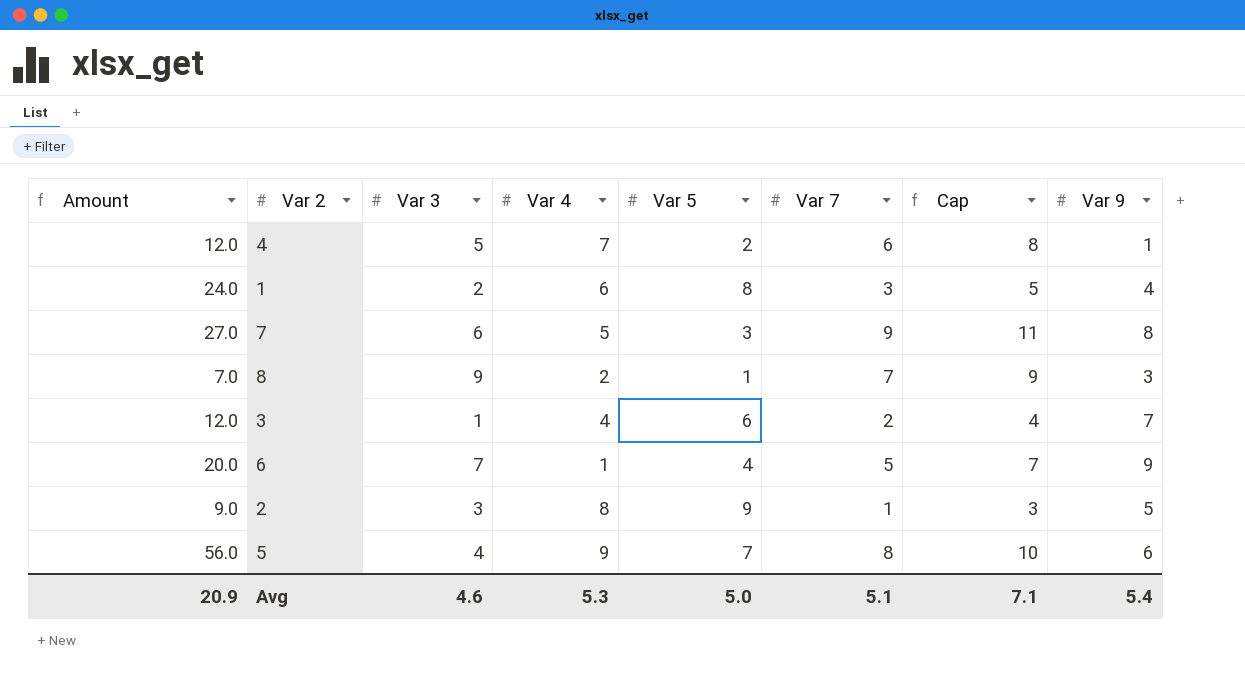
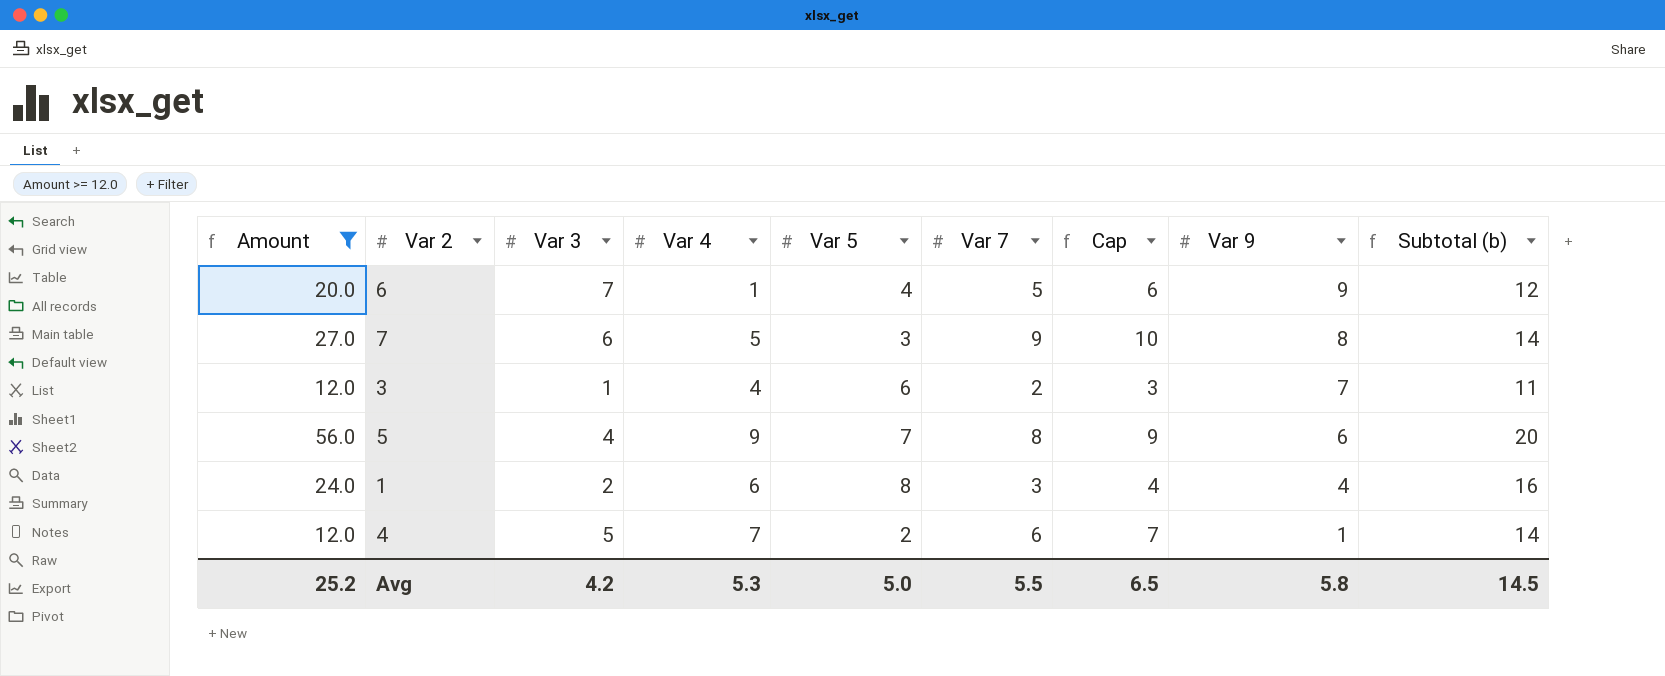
filter: none -> Amount >= 12.0
row order: none -> Var 9 descending
column Cap | formula: [Var 7] + 2 -> [Var 7] + 1
column Subtotal (b) | formula: none -> [Var 3] + [Var 4] + [Var 5]
Avg | Amount: 20.9 -> 25.2
Avg | Var 3: 4.6 -> 4.2
Avg | Var 7: 5.1 -> 5.5
Avg | Cap: 7.1 -> 6.5
Avg | Var 9: 5.4 -> 5.8

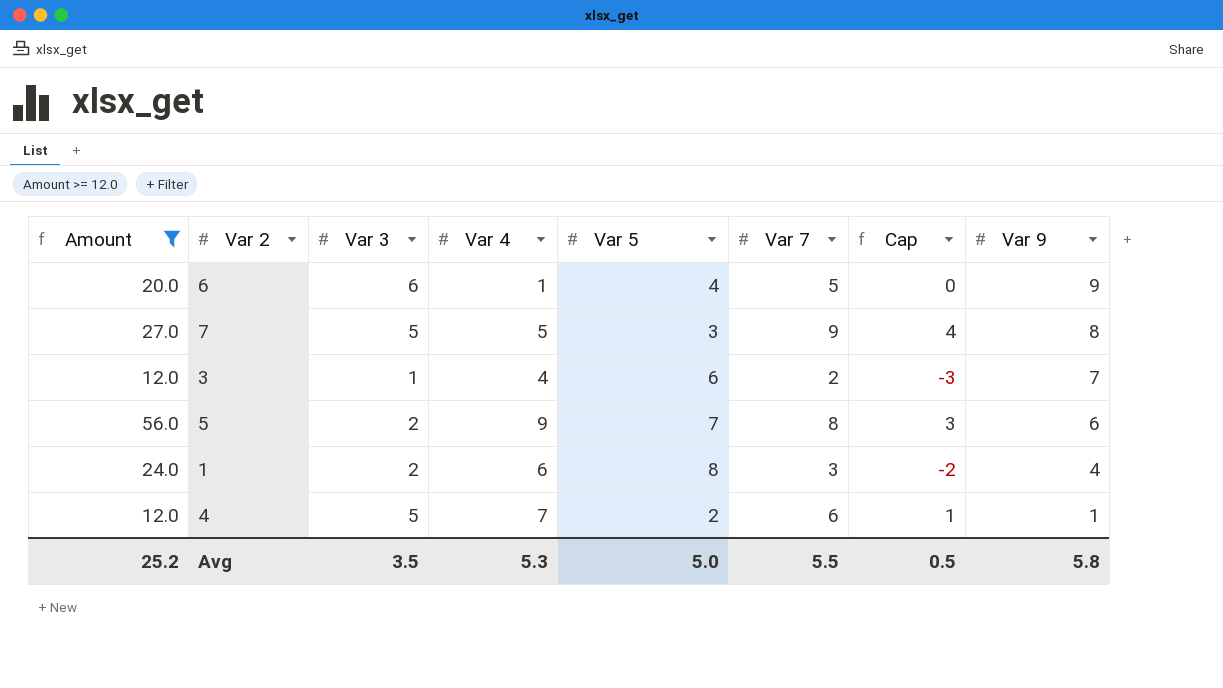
column Subtotal (b) | formula: [Var 3] + [Var 4] + [Var 5] -> none
column Cap | formula: [Var 7] + 1 -> [Var 7] - 5
6 | Var 3: 7 -> 6
7 | Var 3: 6 -> 5
5 | Var 3: 4 -> 2
Avg | Var 3: 4.2 -> 3.5
Avg | Cap: 6.5 -> 0.5

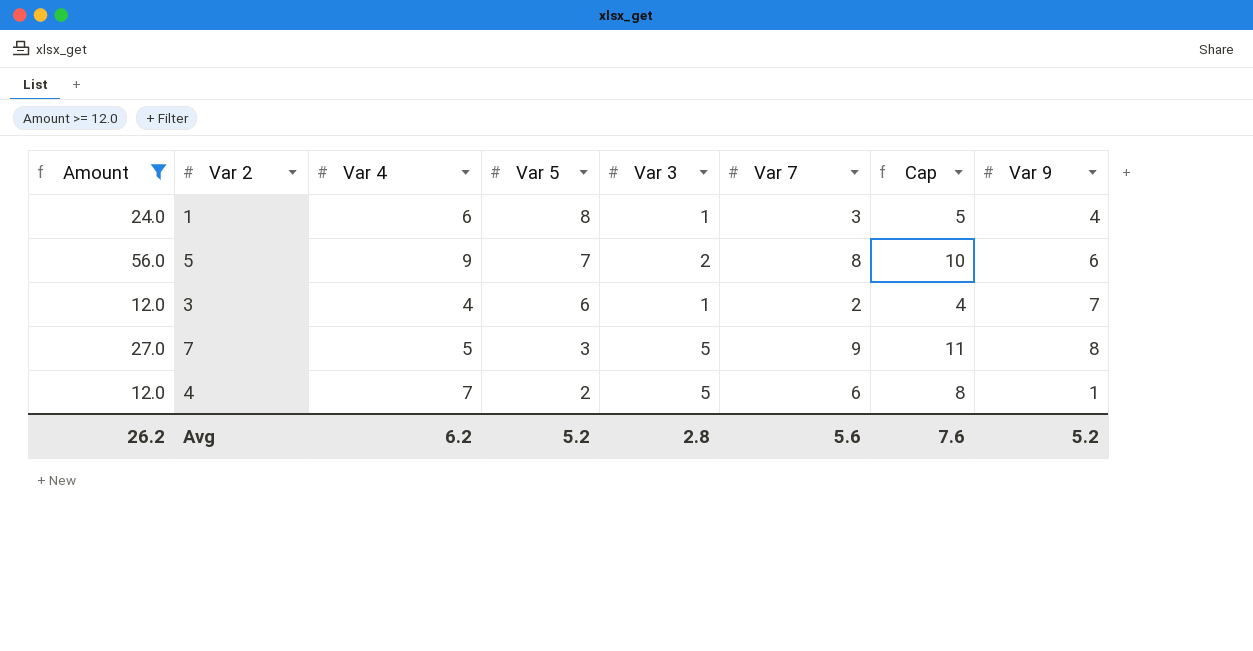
row order: Var 9 descending -> Var 5 descending
column Var 3 | position: 3 -> 5
column Cap | formula: [Var 7] - 5 -> [Var 7] + 2
row 6: 20.0 | 6 | 1 | 4 | 5 | 0 | 9 -> none
1 | Var 3: 2 -> 1
Avg | Amount: 25.2 -> 26.2
Avg | Var 4: 5.3 -> 6.2
Avg | Var 5: 5.0 -> 5.2
Avg | Var 3: 3.5 -> 2.8
Avg | Var 7: 5.5 -> 5.6
Avg | Cap: 0.5 -> 7.6
Avg | Var 9: 5.8 -> 5.2

